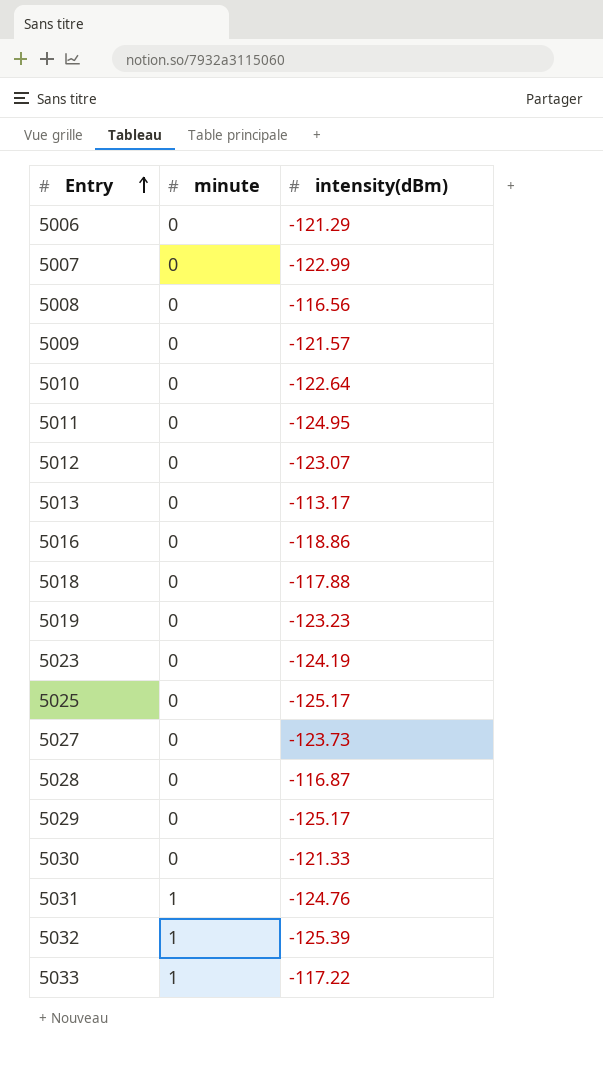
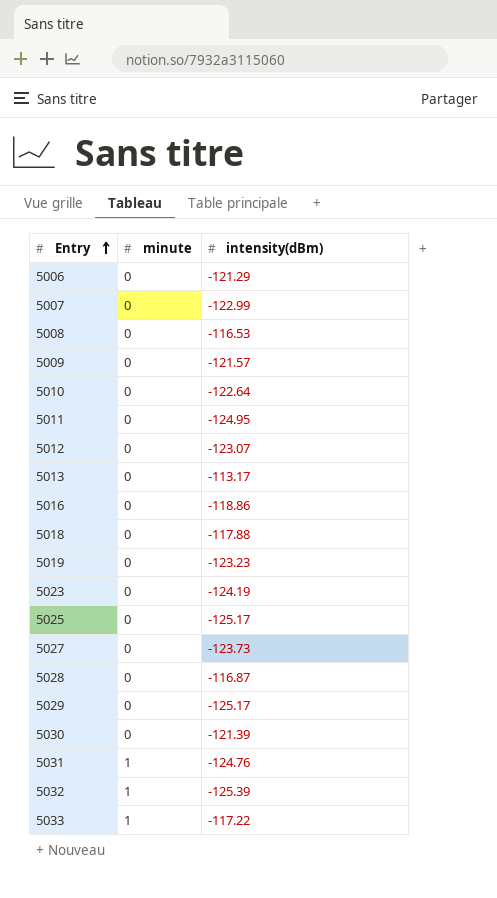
5008 | intensity(dBm): -116.56 -> -116.53
5030 | intensity(dBm): -121.33 -> -121.39

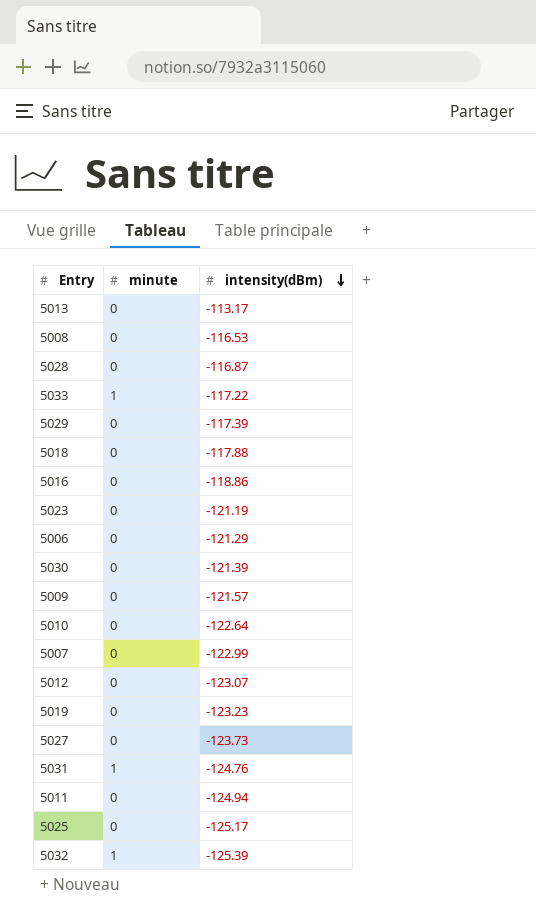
row order: Entry ascending -> intensity(dBm) descending
5029 | intensity(dBm): -125.17 -> -117.39
5023 | intensity(dBm): -124.19 -> -121.19
5011 | intensity(dBm): -124.95 -> -124.94

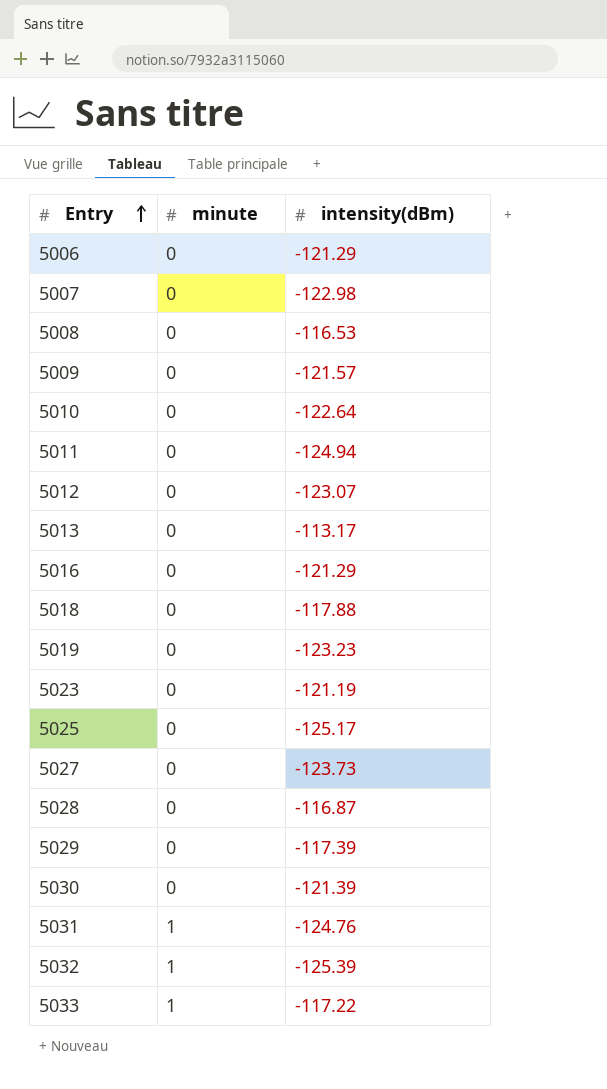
row order: intensity(dBm) descending -> Entry ascending
5007 | intensity(dBm): -122.99 -> -122.98
5016 | intensity(dBm): -118.86 -> -121.29

